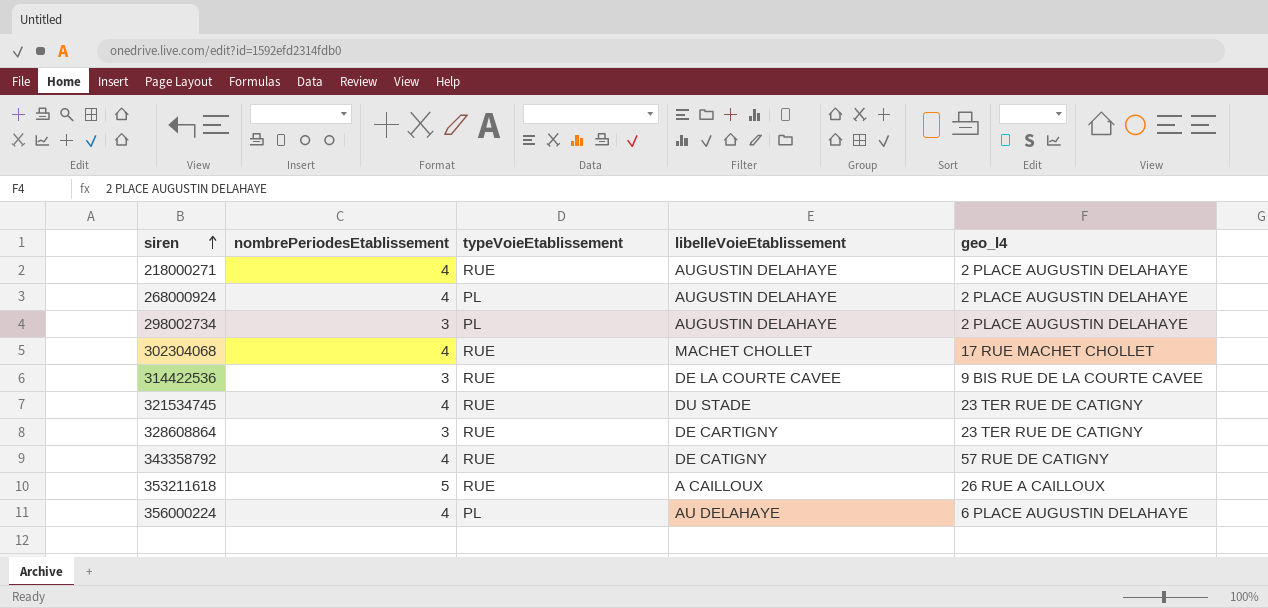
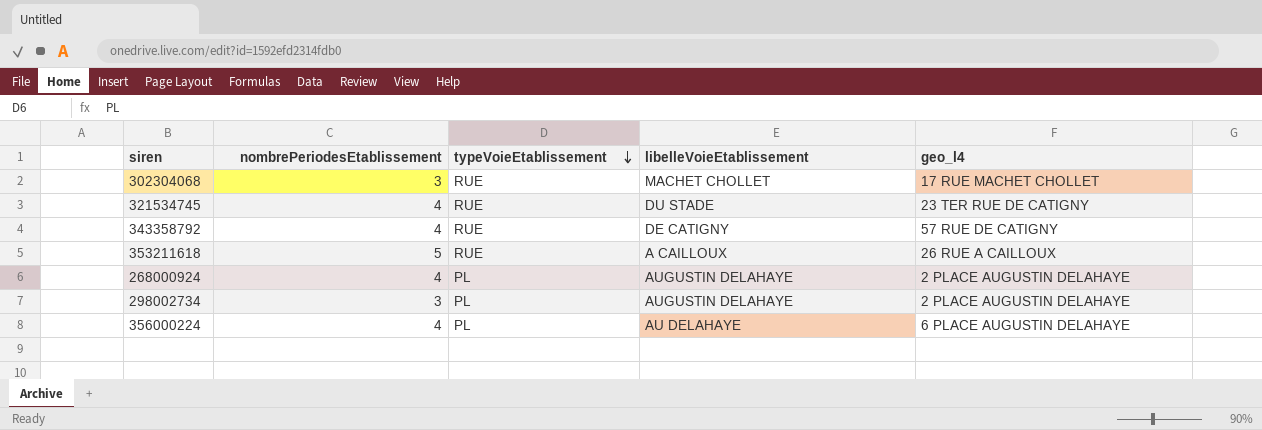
row order: siren ascending -> typeVoieEtablissement descending
row 218000271: 4 | RUE | AUGUSTIN DELAHAYE | 2 PLACE AUGUSTIN DELAHAYE -> none
row 314422536: 3 | RUE | DE LA COURTE CAVEE | 9 BIS RUE DE LA COURTE CAVEE -> none
row 328608864: 3 | RUE | DE CARTIGNY | 23 TER RUE DE CATIGNY -> none
302304068 | nombrePeriodesEtablissement: 4 -> 3

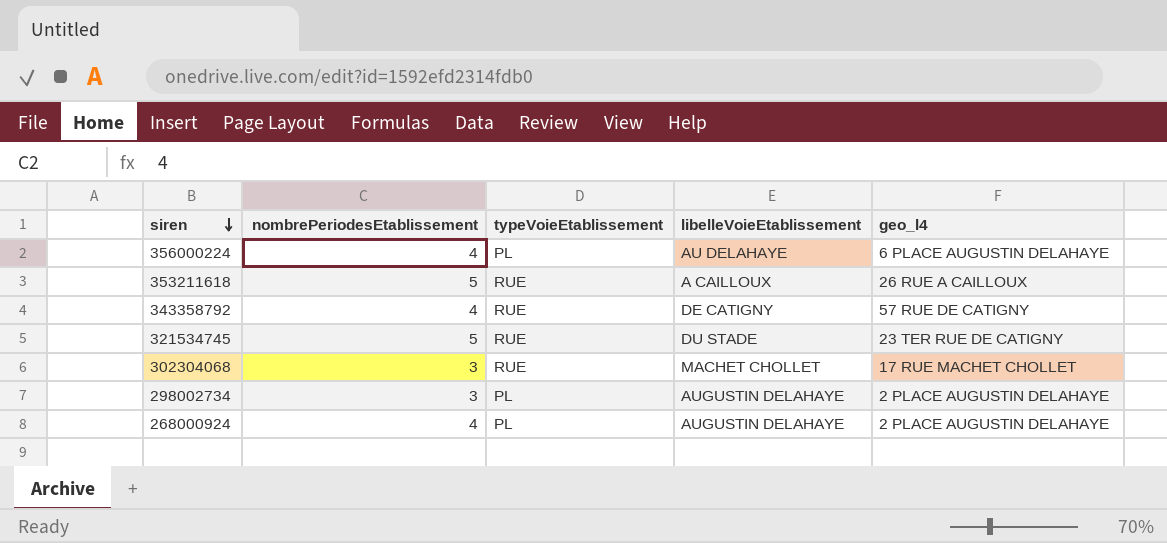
row order: typeVoieEtablissement descending -> siren descending
321534745 | nombrePeriodesEtablissement: 4 -> 5

